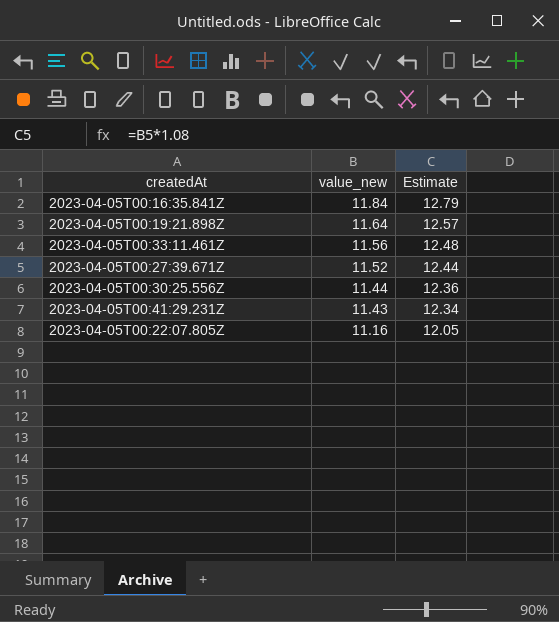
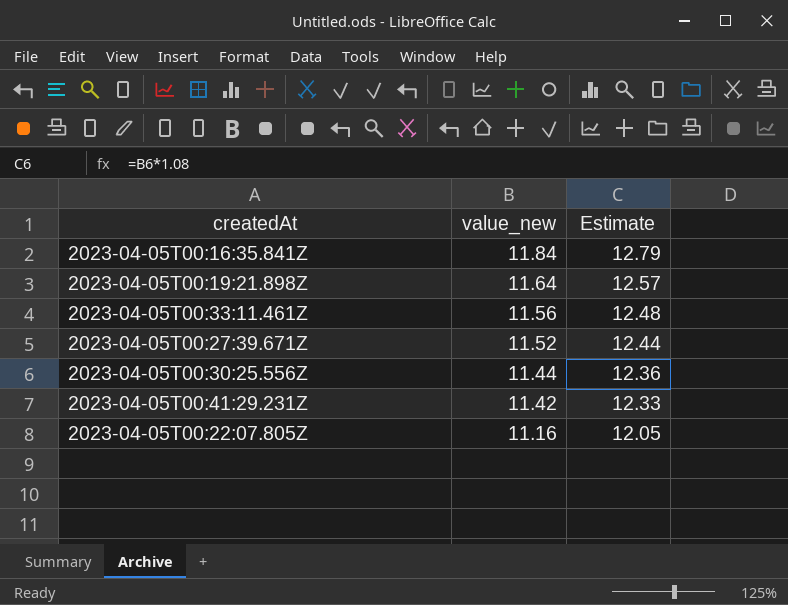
2023-04-05T00:41:29.231Z | value_new: 11.43 -> 11.42
2023-04-05T00:41:29.231Z | Estimate: 12.34 -> 12.33

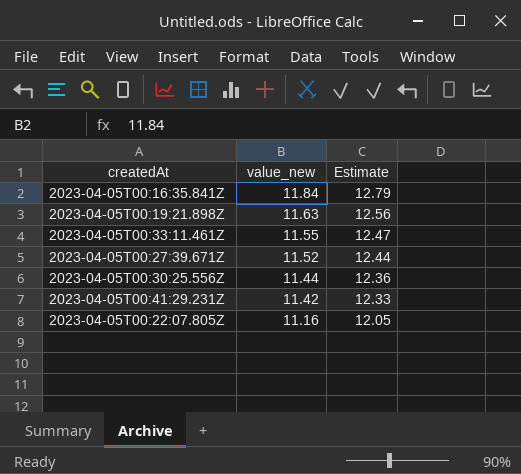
2023-04-05T00:19:21.898Z | value_new: 11.64 -> 11.63
2023-04-05T00:19:21.898Z | Estimate: 12.57 -> 12.56
2023-04-05T00:33:11.461Z | value_new: 11.56 -> 11.55
2023-04-05T00:33:11.461Z | Estimate: 12.48 -> 12.47

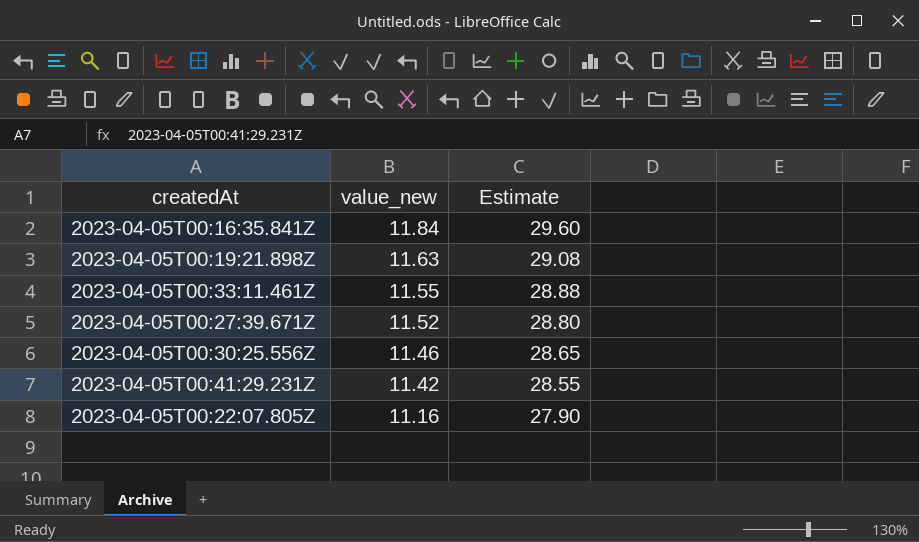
column Estimate | formula: [value_new] * 1.08 -> [value_new] * 2.5
2023-04-05T00:30:25.556Z | value_new: 11.44 -> 11.46

